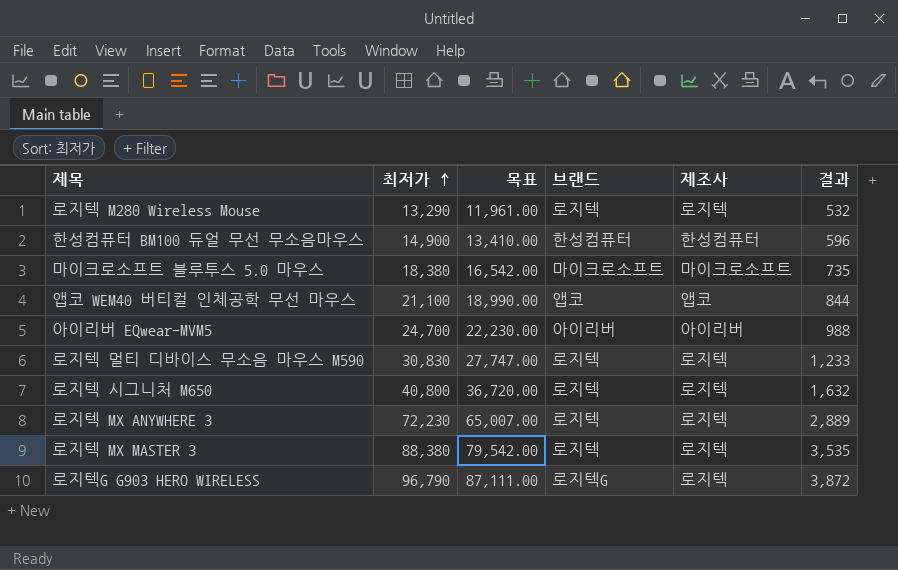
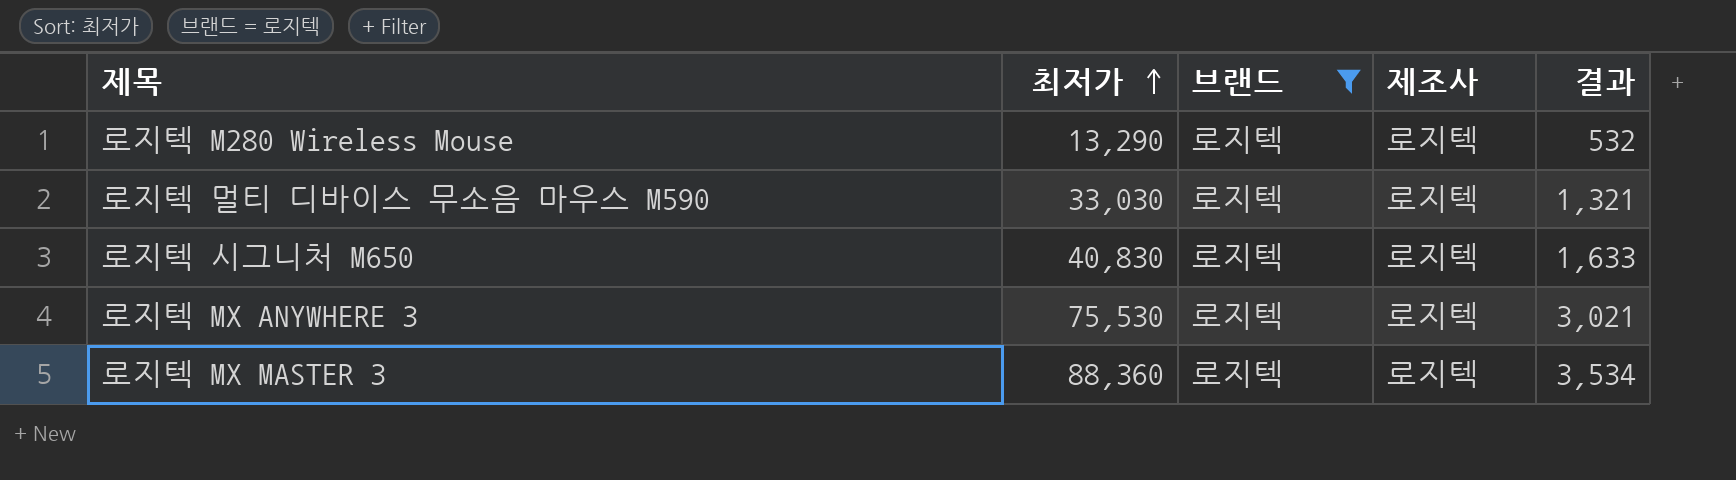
filter: none -> 브랜드 = 로지텍
column 목표 | formula: [최저가] * 0.9 -> none
로지텍 멀티 디바이스 무소음 마우스 M590 | 최저가: 30,830 -> 33,030
로지텍 멀티 디바이스 무소음 마우스 M590 | 결과: 1,233 -> 1,321
로지텍 시그니처 M650 | 최저가: 40,800 -> 40,830
로지텍 시그니처 M650 | 결과: 1,632 -> 1,633
로지텍 MX ANYWHERE 3 | 최저가: 72,230 -> 75,530
로지텍 MX ANYWHERE 3 | 결과: 2,889 -> 3,021
로지텍 MX MASTER 3 | 최저가: 88,380 -> 88,360
로지텍 MX MASTER 3 | 결과: 3,535 -> 3,534

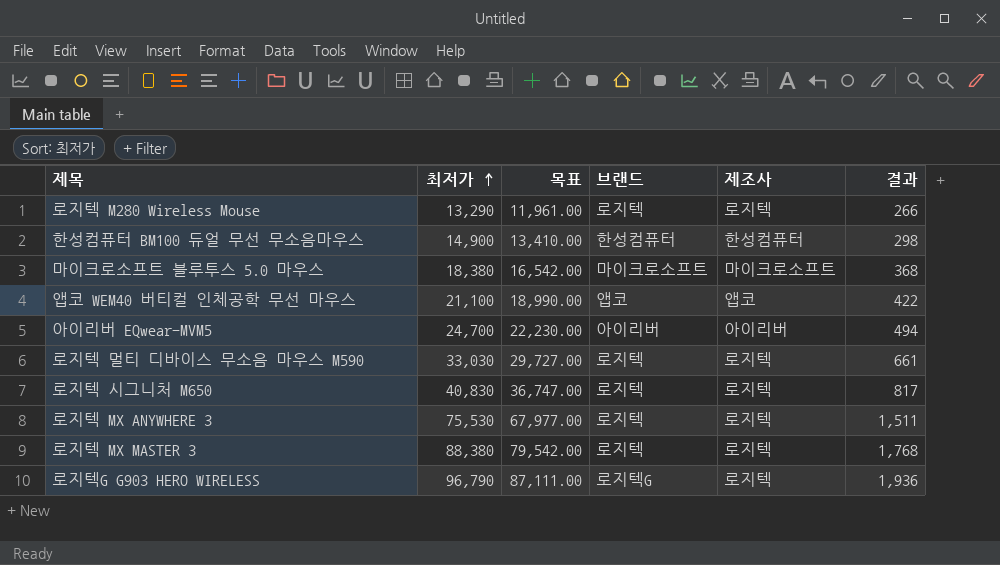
filter: 브랜드 = 로지텍 -> none
column 목표 | formula: none -> [최저가] * 0.9
column 결과 | formula: [최저가] * 0.04 -> [최저가] * 0.02
로지텍 MX MASTER 3 | 최저가: 88,360 -> 88,380

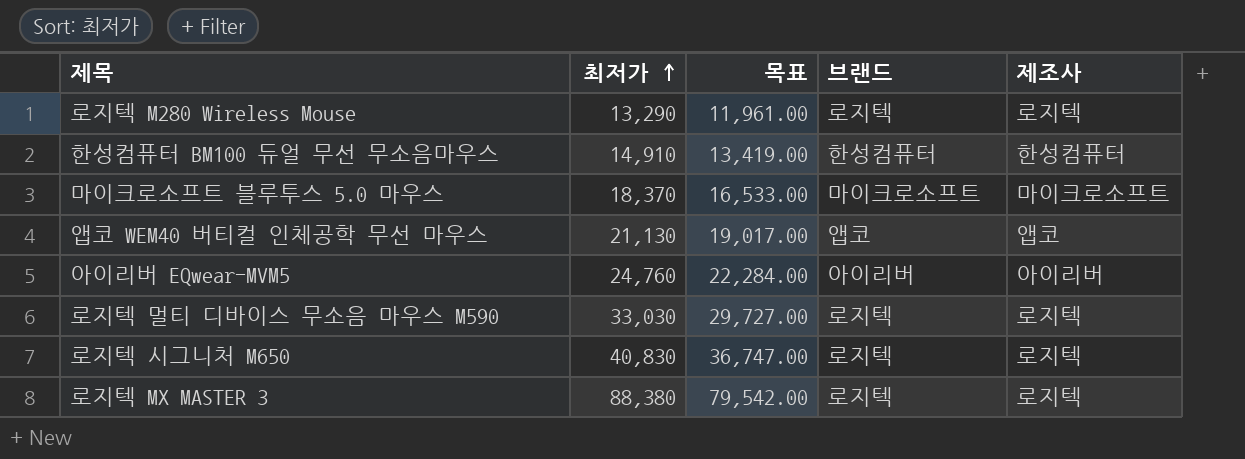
column 결과 | formula: [최저가] * 0.02 -> none
row 로지텍 MX ANYWHERE 3: 75,530 | 67,977.00 | 로지텍 | 로지텍 | 1,511 -> none
row 로지텍G G903 HERO WIRELESS: 96,790 | 87,111.00 | 로지텍G | 로지텍 | 1,936 -> none
한성컴퓨터 BM100 듀얼 무선 무소음마우스 | 최저가: 14,900 -> 14,910
한성컴퓨터 BM100 듀얼 무선 무소음마우스 | 목표: 13,410.00 -> 13,419.00
마이크로소프트 블루투스 5.0 마우스 | 최저가: 18,380 -> 18,370
마이크로소프트 블루투스 5.0 마우스 | 목표: 16,542.00 -> 16,533.00
앱코 WEM40 버티컬 인체공학 무선 마우스 | 최저가: 21,100 -> 21,130
앱코 WEM40 버티컬 인체공학 무선 마우스 | 목표: 18,990.00 -> 19,017.00
아이리버 EQwear-MVM5 | 최저가: 24,700 -> 24,760
아이리버 EQwear-MVM5 | 목표: 22,230.00 -> 22,284.00

